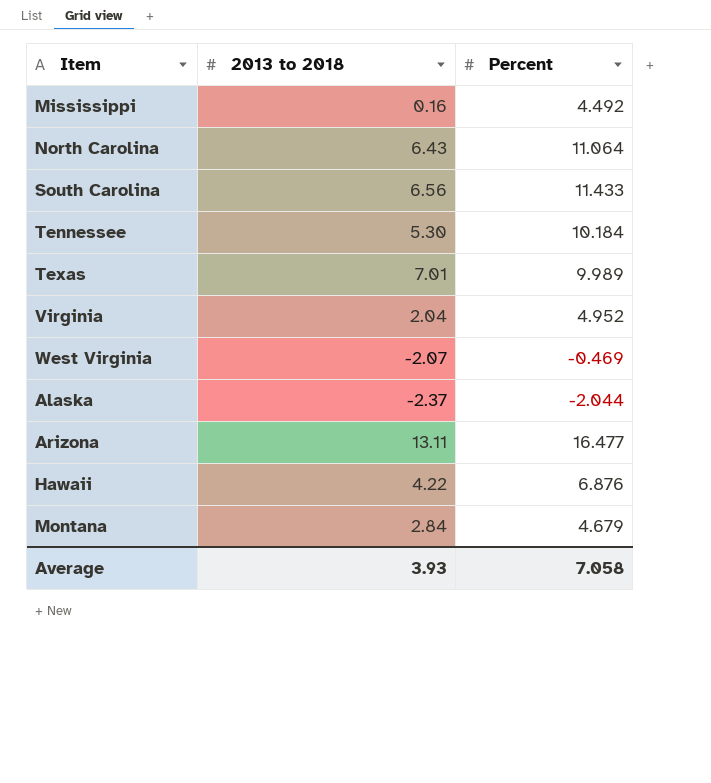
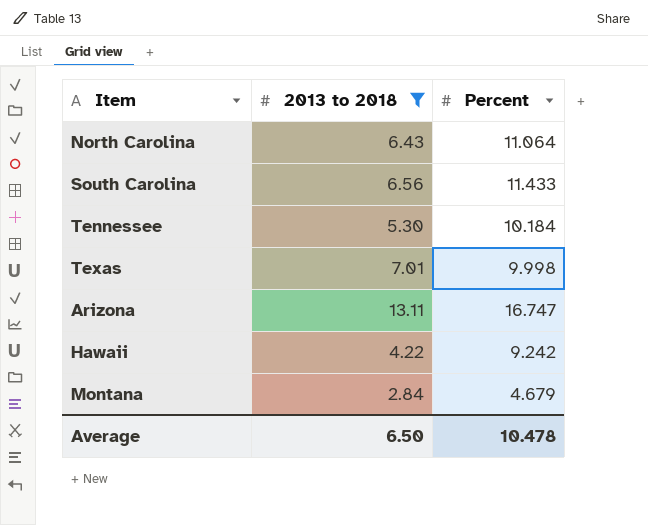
filter: none -> 2013 to 2018 >= 2.84
Texas | Percent: 9.989 -> 9.998
Arizona | Percent: 16.477 -> 16.747
Hawaii | Percent: 6.876 -> 9.242
Average | 2013 to 2018: 3.93 -> 6.50
Average | Percent: 7.058 -> 10.478

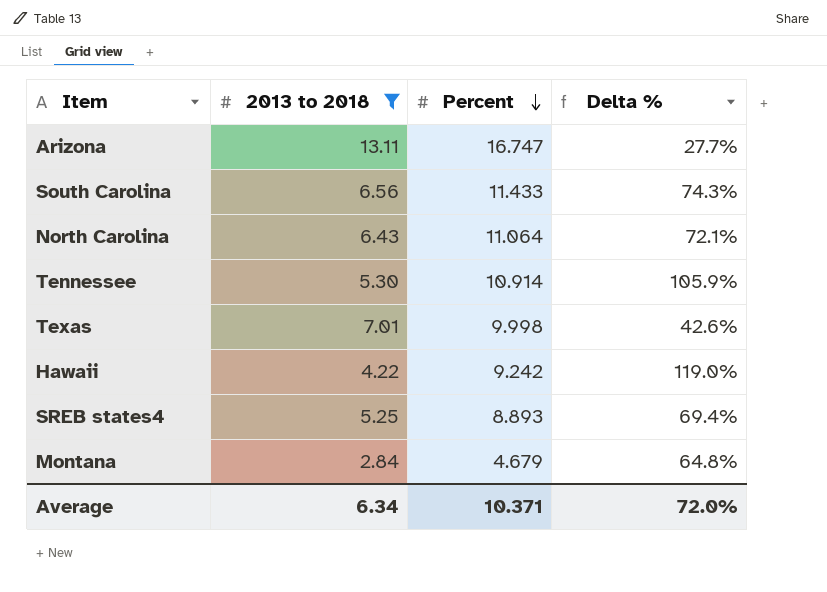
row order: none -> Percent descending
column Delta % | formula: none -> ([Percent] - [2013 to 2018]) / [2013 to 2018]
Tennessee | Percent: 10.184 -> 10.914
row SREB states4: none -> 5.25 | 8.893 | 69.4%
Average | 2013 to 2018: 6.50 -> 6.34
Average | Percent: 10.478 -> 10.371

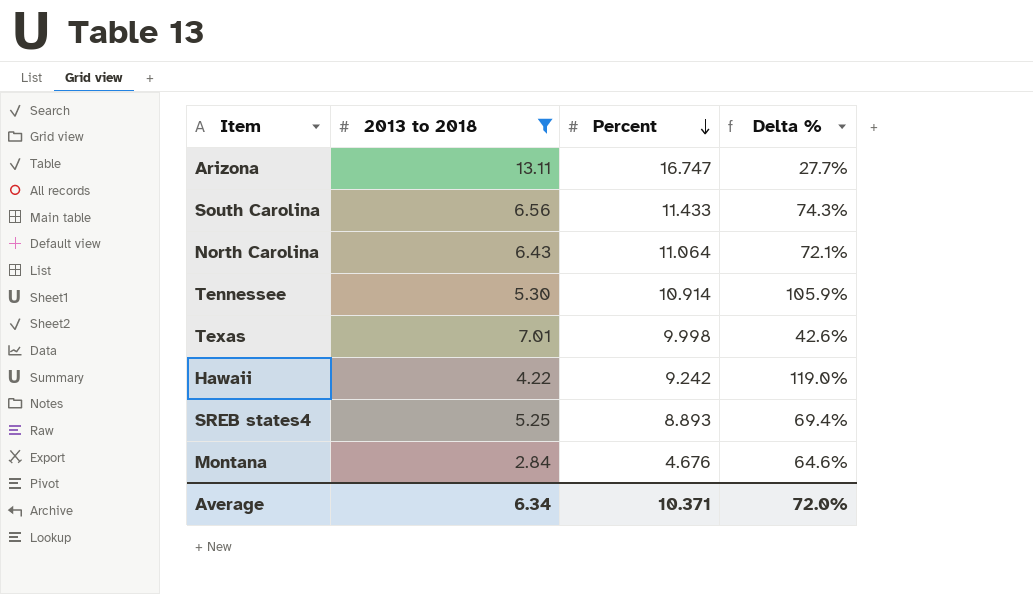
Montana | Percent: 4.679 -> 4.676
Montana | Delta %: 64.8% -> 64.6%

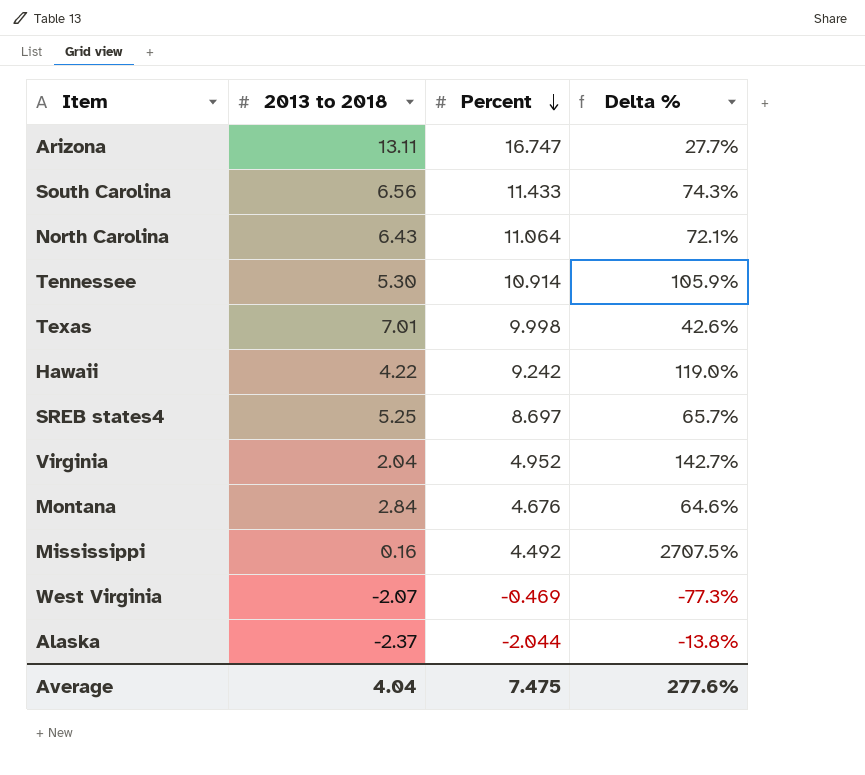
filter: 2013 to 2018 >= 2.84 -> none
SREB states4 | Percent: 8.893 -> 8.697
SREB states4 | Delta %: 69.4% -> 65.7%
Average | 2013 to 2018: 6.34 -> 4.04
Average | Percent: 10.371 -> 7.475
Average | Delta %: 72.0% -> 277.6%

